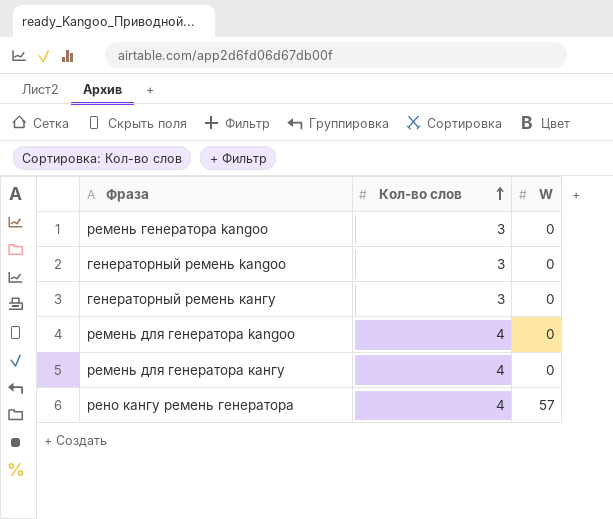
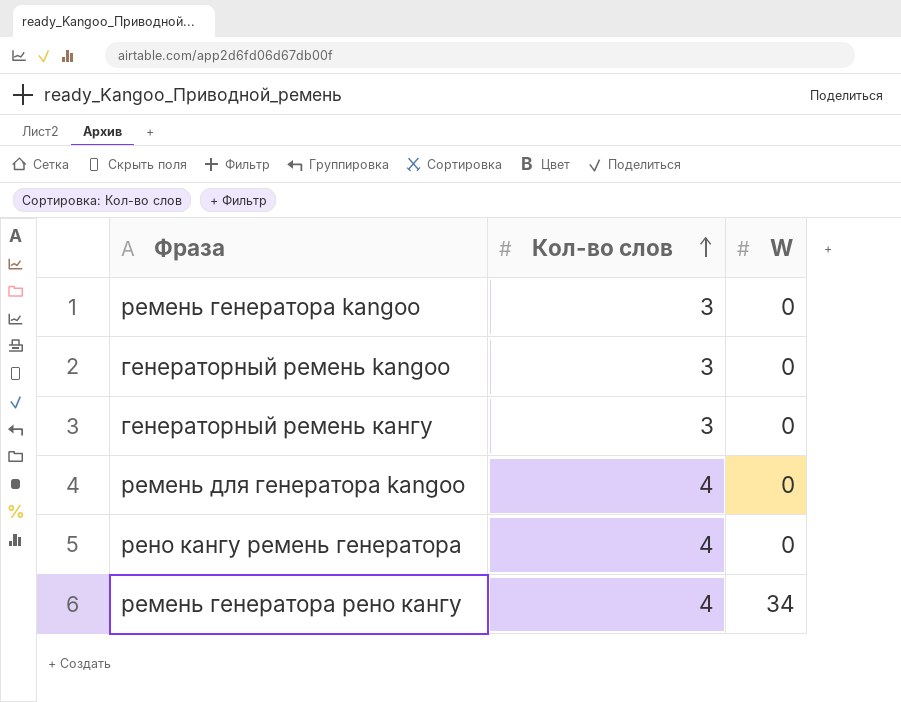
row ремень для генератора кангу: 4 | 0 -> none
рено кангу ремень генератора | W: 57 -> 0
row ремень генератора рено кангу: none -> 4 | 34

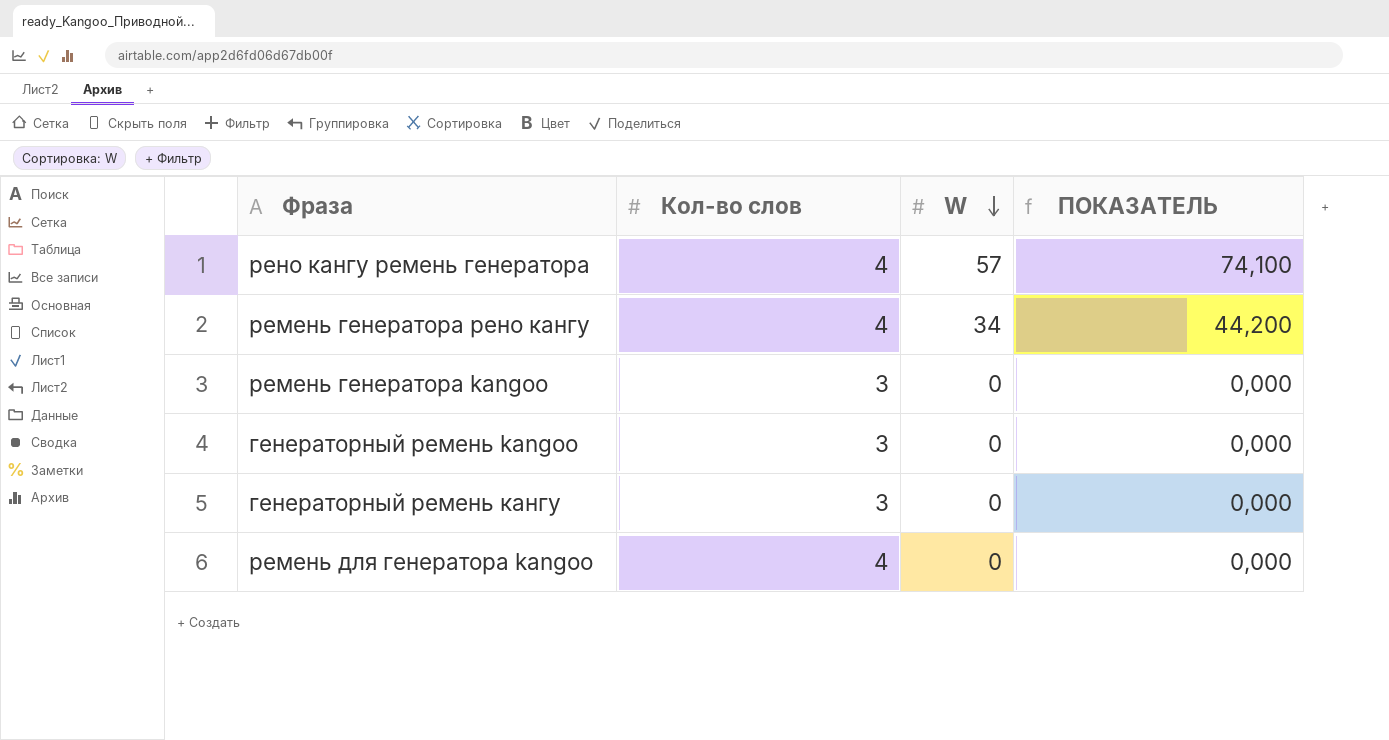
row order: Кол-во слов ascending -> W descending
column ПОКАЗАТЕЛЬ | formula: none -> [W] * 1,3
рено кангу ремень генератора | W: 0 -> 57

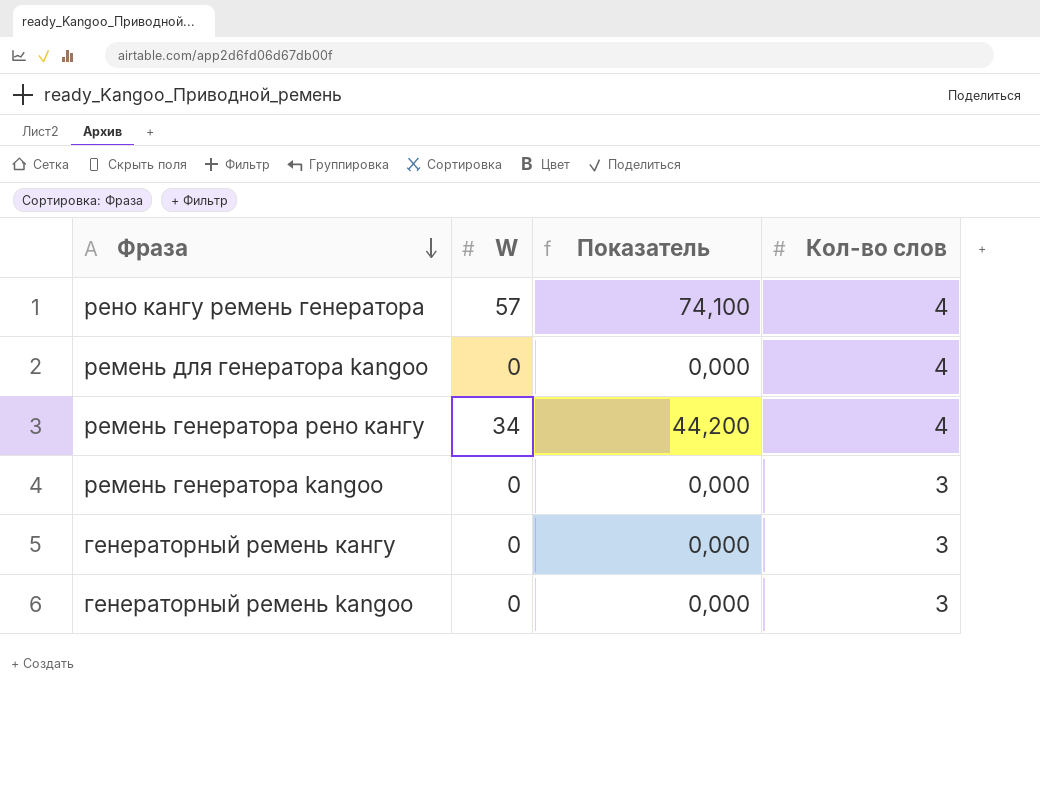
row order: W descending -> Фраза descending
column name: ПОКАЗАТЕЛЬ -> Показатель
column Кол-во слов | position: 2 -> 4

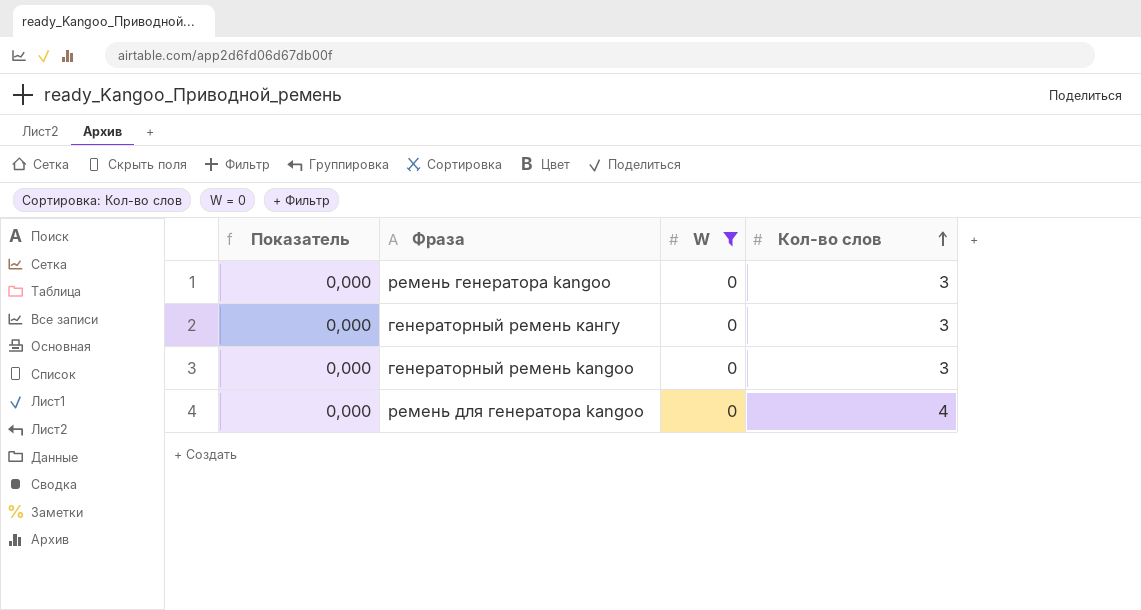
filter: none -> W = 0
row order: Фраза descending -> Кол-во слов ascending
column Показатель | position: 3 -> 1

